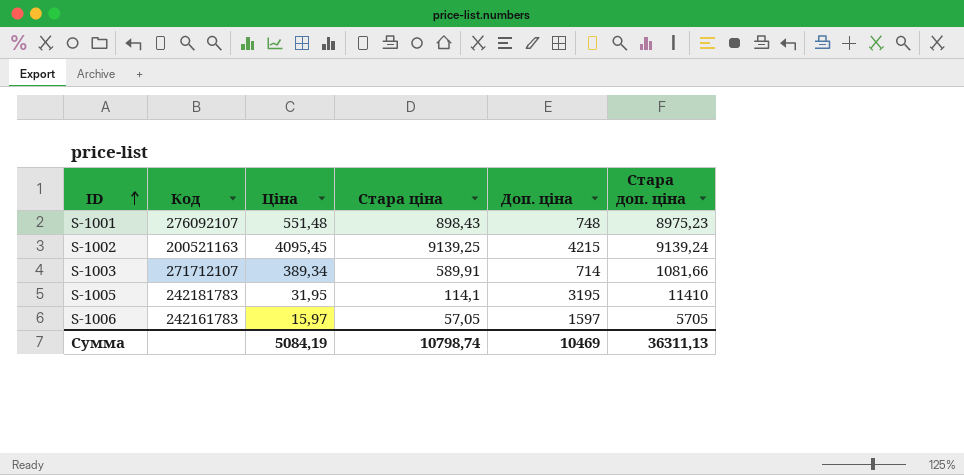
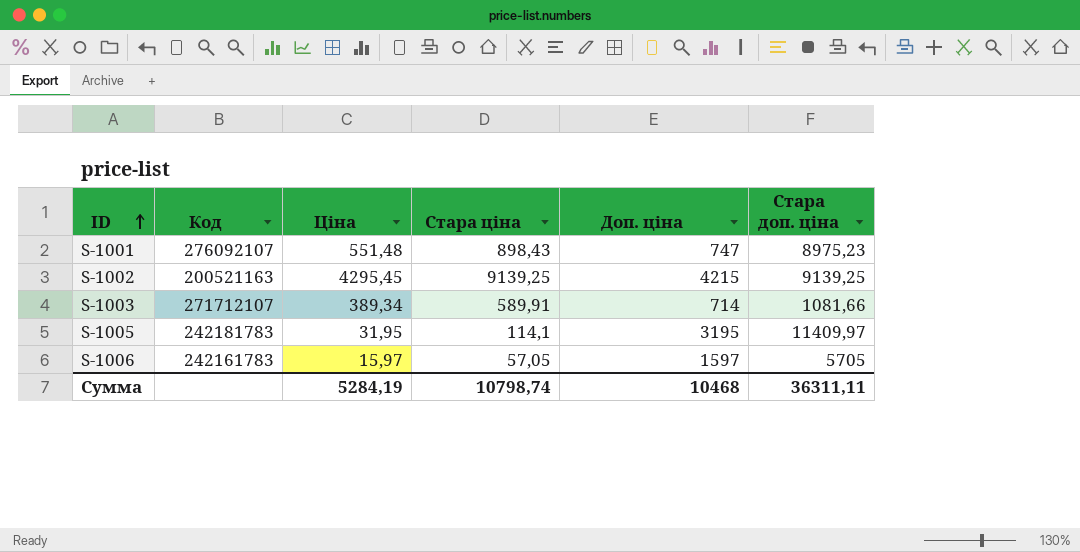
S-1001 | Доп. ціна: 748 -> 747
S-1002 | Ціна: 4095,45 -> 4295,45
S-1002 | Стара доп. ціна: 9139,24 -> 9139,25
S-1005 | Стара доп. ціна: 11410 -> 11409,97
Сумма | Ціна: 5084,19 -> 5284,19
Сумма | Доп. ціна: 10469 -> 10468
Сумма | Стара доп. ціна: 36311,13 -> 36311,11

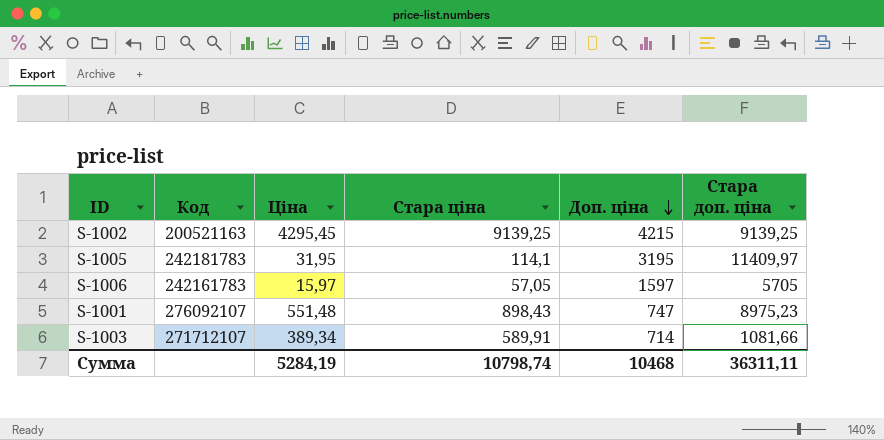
row order: ID ascending -> Доп. ціна descending

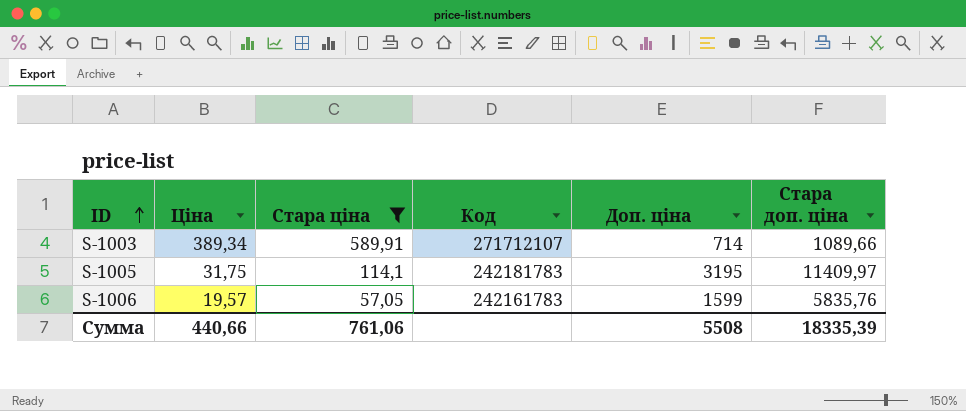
filter: none -> Стара ціна <= 589,91
row order: Доп. ціна descending -> ID ascending
column Код | position: 2 -> 4
S-1003 | Стара доп. ціна: 1081,66 -> 1089,66
S-1005 | Ціна: 31,95 -> 31,75
S-1006 | Ціна: 15,97 -> 19,57
S-1006 | Доп. ціна: 1597 -> 1599
S-1006 | Стара доп. ціна: 5705 -> 5835,76
Сумма | Ціна: 5284,19 -> 440,66
Сумма | Стара ціна: 10798,74 -> 761,06
Сумма | Доп. ціна: 10468 -> 5508
Сумма | Стара доп. ціна: 36311,11 -> 18335,39

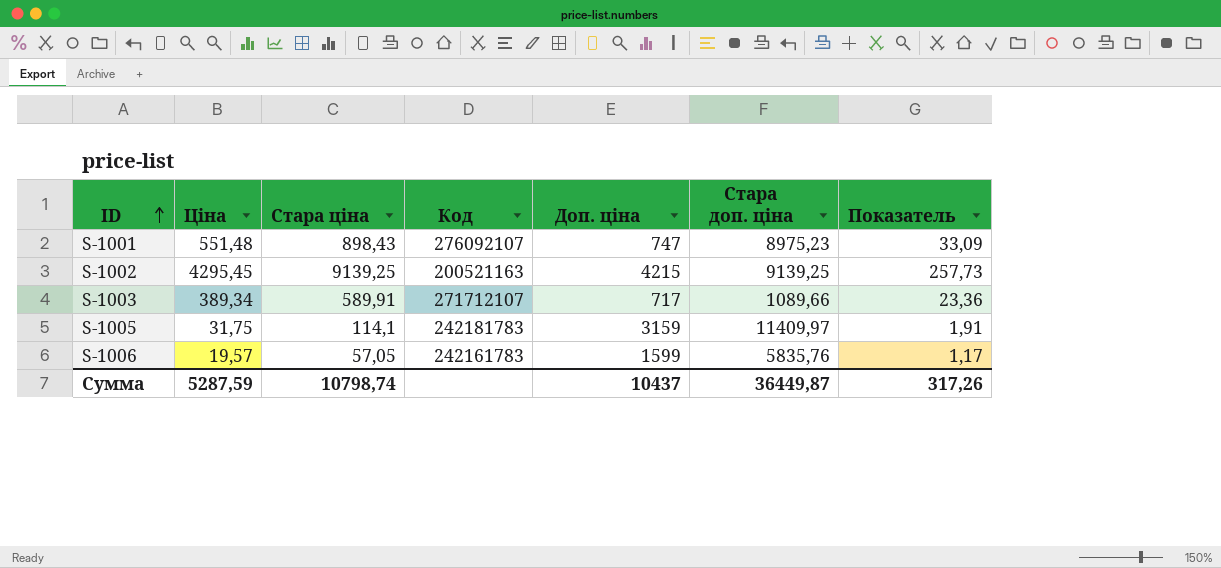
filter: Стара ціна <= 589,91 -> none
column Показатель | formula: none -> [Ціна] * 0,06
S-1003 | Доп. ціна: 714 -> 717
S-1005 | Доп. ціна: 3195 -> 3159
Сумма | Ціна: 440,66 -> 5287,59
Сумма | Стара ціна: 761,06 -> 10798,74
Сумма | Доп. ціна: 5508 -> 10437
Сумма | Стара доп. ціна: 18335,39 -> 36449,87

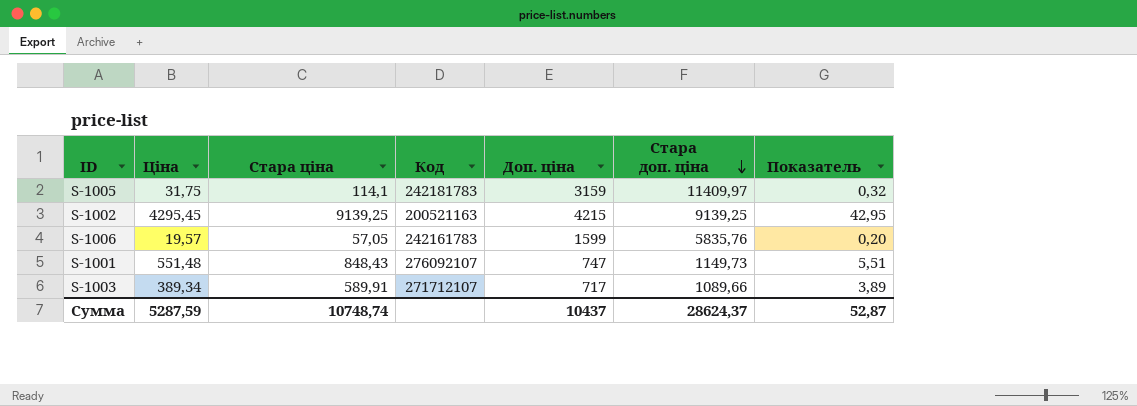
row order: ID ascending -> Стара доп. ціна descending
column Показатель | formula: [Ціна] * 0,06 -> [Ціна] * 0,01
S-1001 | Стара ціна: 898,43 -> 848,43
S-1001 | Стара доп. ціна: 8975,23 -> 1149,73
Сумма | Стара ціна: 10798,74 -> 10748,74
Сумма | Стара доп. ціна: 36449,87 -> 28624,37
Сумма | Показатель: 317,26 -> 52,87

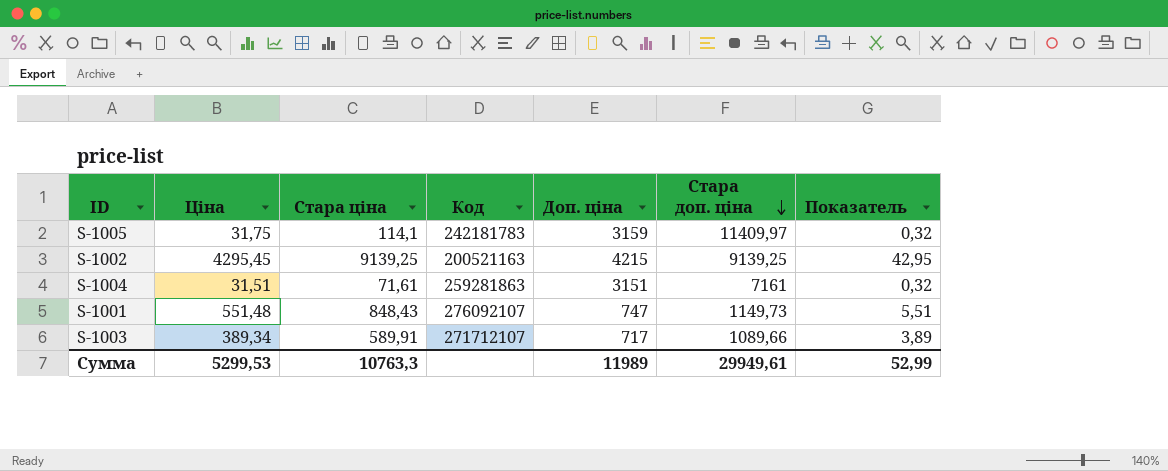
row S-1006: 19,57 | 57,05 | 242161783 | 1599 | 5835,76 | 0,20 -> none
row S-1004: none -> 31,51 | 71,61 | 259281863 | 3151 | 7161 | 0,32
Сумма | Ціна: 5287,59 -> 5299,53
Сумма | Стара ціна: 10748,74 -> 10763,3
Сумма | Доп. ціна: 10437 -> 11989
Сумма | Стара доп. ціна: 28624,37 -> 29949,61
Сумма | Показатель: 52,87 -> 52,99

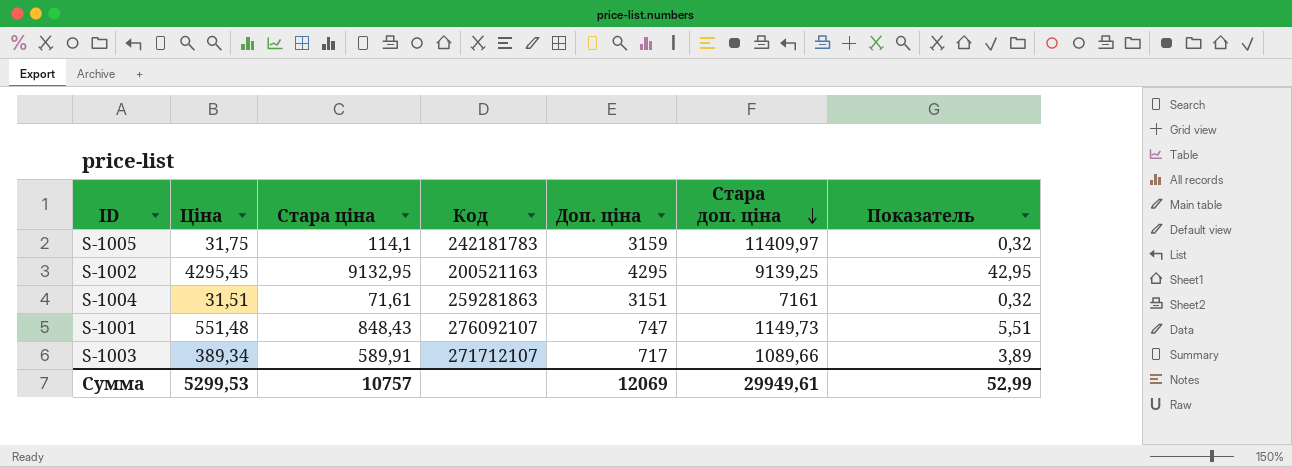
S-1002 | Стара ціна: 9139,25 -> 9132,95
S-1002 | Доп. ціна: 4215 -> 4295
Сумма | Стара ціна: 10763,3 -> 10757
Сумма | Доп. ціна: 11989 -> 12069

